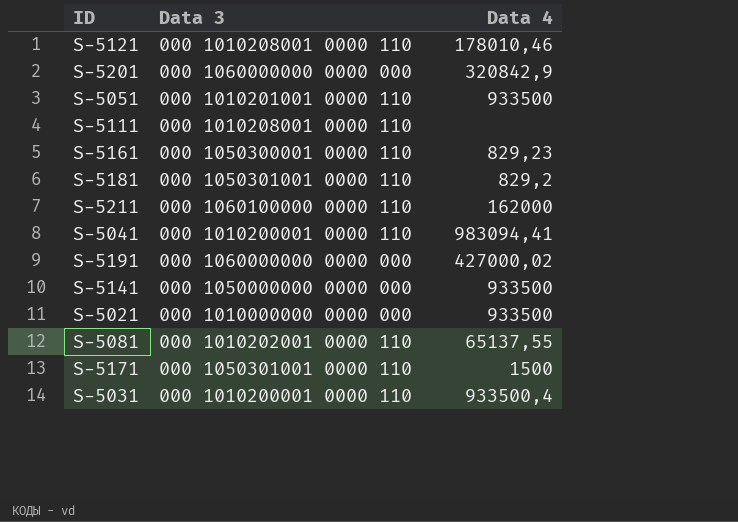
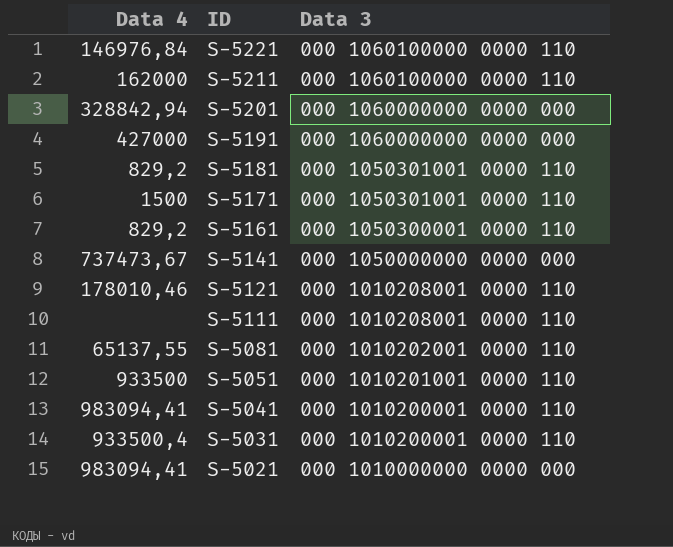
row order: none -> ID descending
column Data 4 | position: 3 -> 1
row S-5221: none -> 146976,84 | 000 1060100000 0000 110
S-5201 | Data 4: 320842,9 -> 328842,94
S-5191 | Data 4: 427000,02 -> 427000
S-5161 | Data 4: 829,23 -> 829,2
S-5141 | Data 4: 933500 -> 737473,67
S-5021 | Data 4: 933500 -> 983094,41

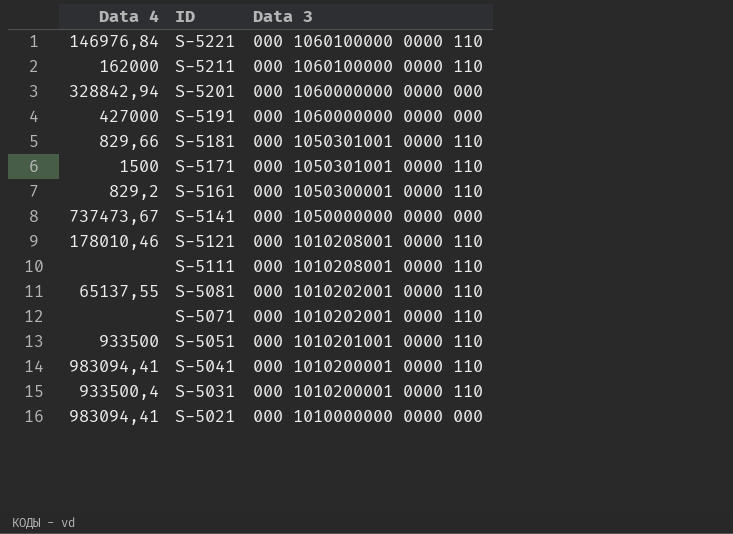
S-5181 | Data 4: 829,2 -> 829,66
row S-5071: none -> none | 000 1010202001 0000 110

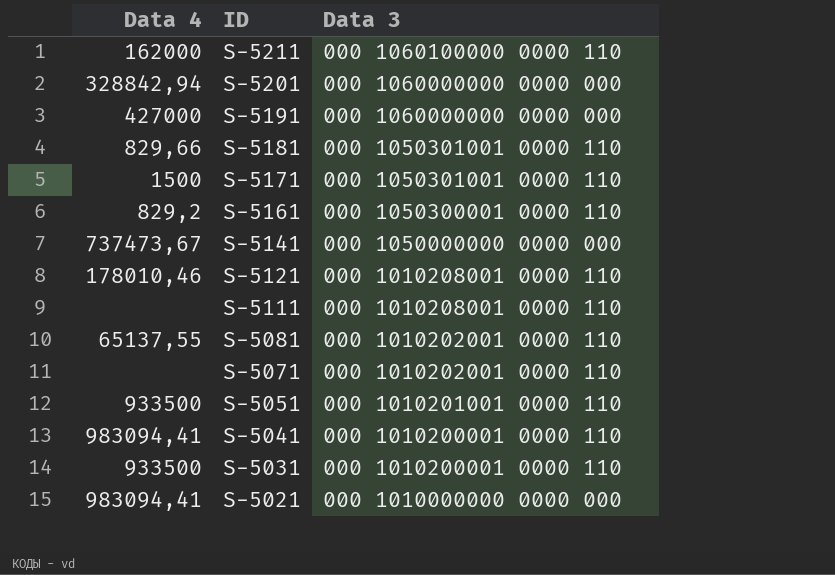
row S-5221: 146976,84 | 000 1060100000 0000 110 -> none
S-5031 | Data 4: 933500,4 -> 933500

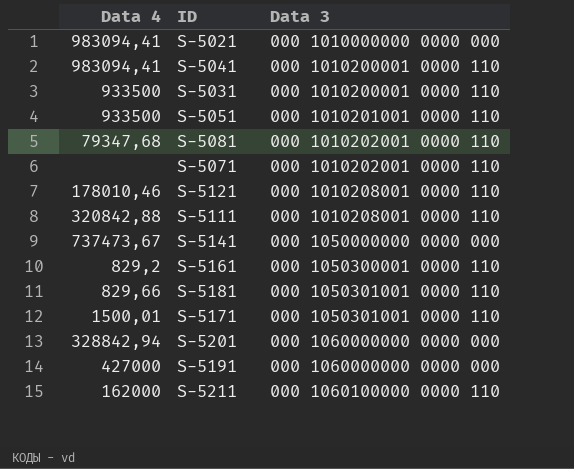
row order: ID descending -> Data 3 ascending
S-5081 | Data 4: 65137,55 -> 79347,68
S-5111 | Data 4: none -> 320842,88
S-5171 | Data 4: 1500 -> 1500,01

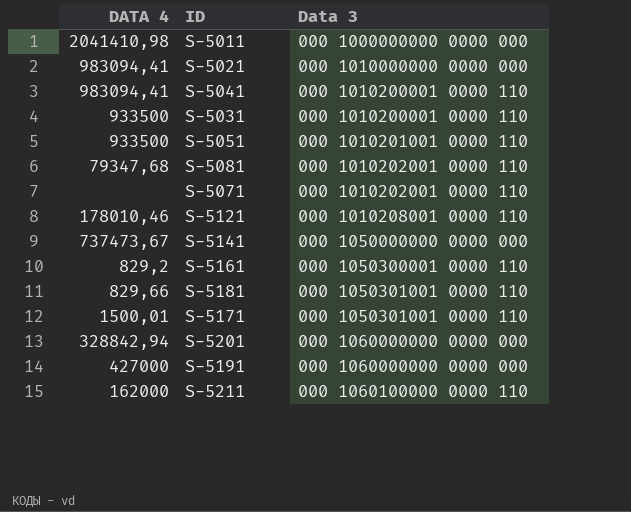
column name: Data 4 -> DATA 4
row S-5111: 320842,88 | 000 1010208001 0000 110 -> none
row S-5011: none -> 2041410,98 | 000 1000000000 0000 000

